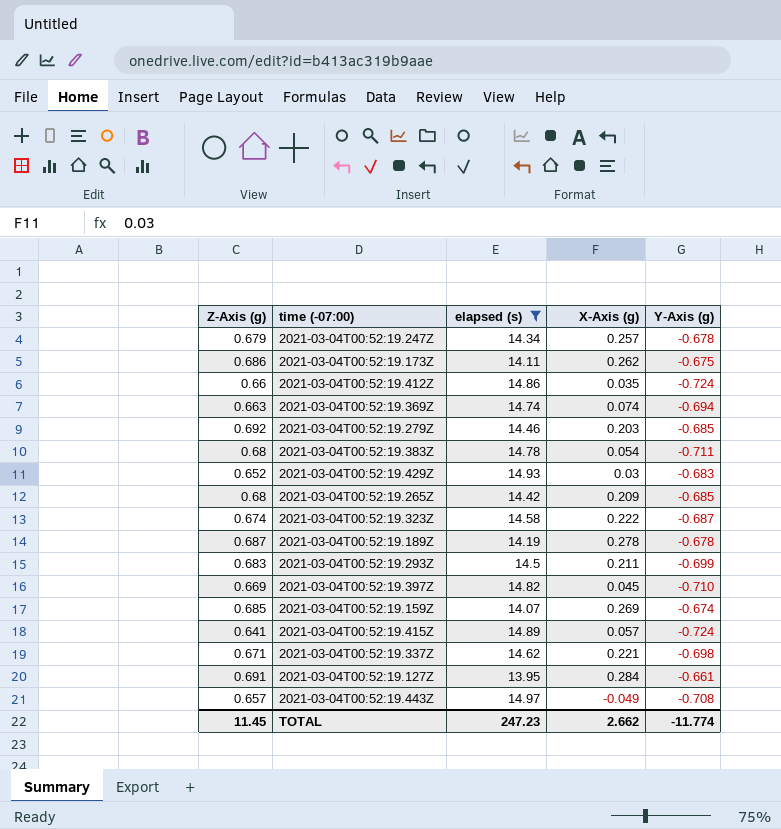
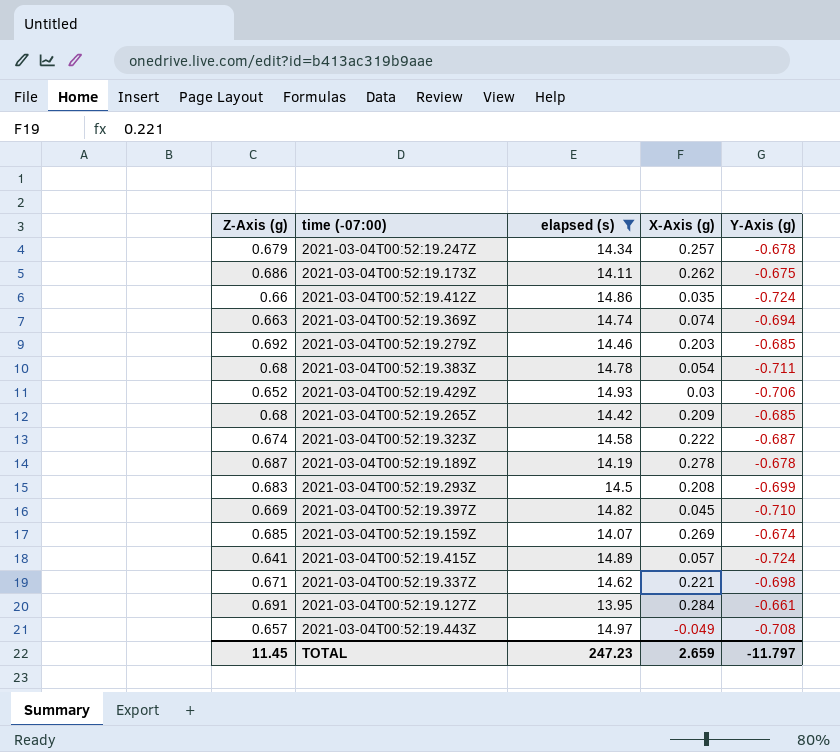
2021-03-04T00:52:19.429Z | Y-Axis (g): -0.683 -> -0.706
2021-03-04T00:52:19.293Z | X-Axis (g): 0.211 -> 0.208
TOTAL | X-Axis (g): 2.662 -> 2.659
TOTAL | Y-Axis (g): -11.774 -> -11.797

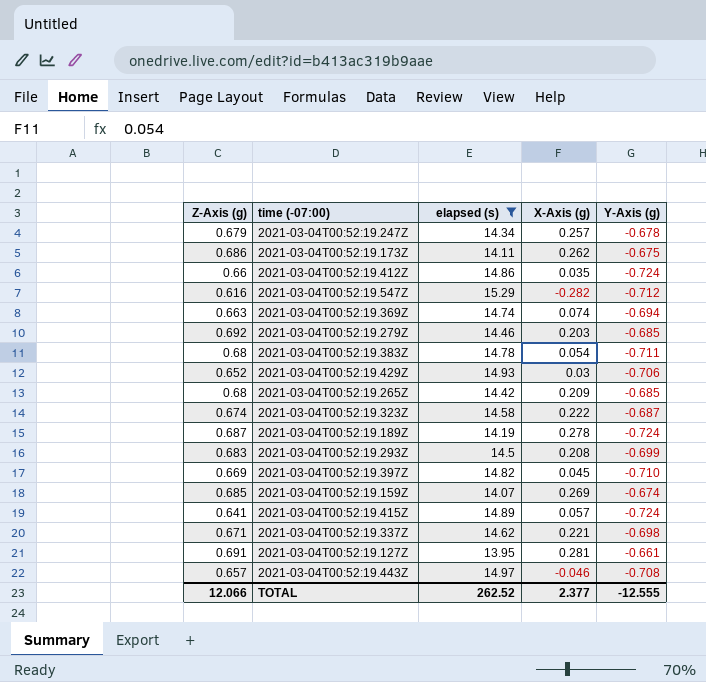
row 2021-03-04T00:52:19.547Z: none -> 0.616 | 15.29 | -0.282 | -0.712
2021-03-04T00:52:19.189Z | Y-Axis (g): -0.678 -> -0.724
2021-03-04T00:52:19.127Z | X-Axis (g): 0.284 -> 0.281
2021-03-04T00:52:19.443Z | X-Axis (g): -0.049 -> -0.046
TOTAL | Z-Axis (g): 11.45 -> 12.066
TOTAL | elapsed (s): 247.23 -> 262.52
TOTAL | X-Axis (g): 2.659 -> 2.377
TOTAL | Y-Axis (g): -11.797 -> -12.555

